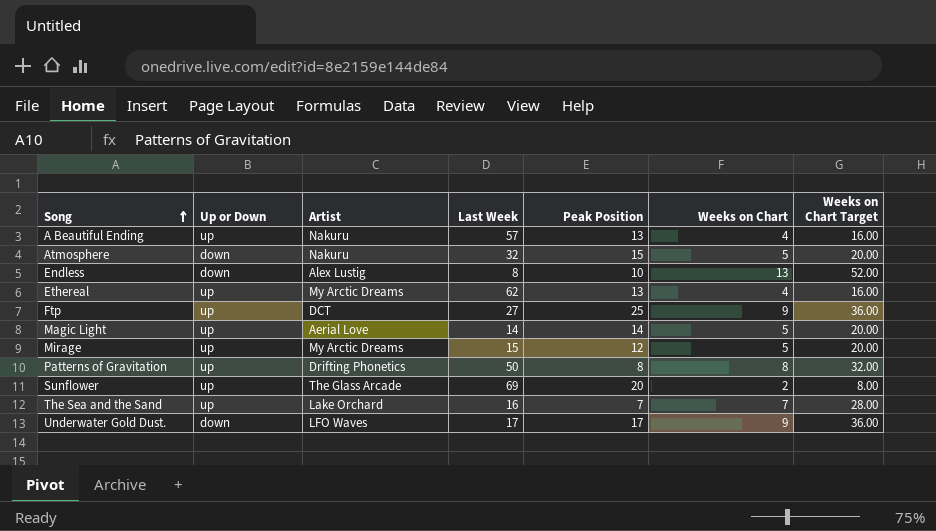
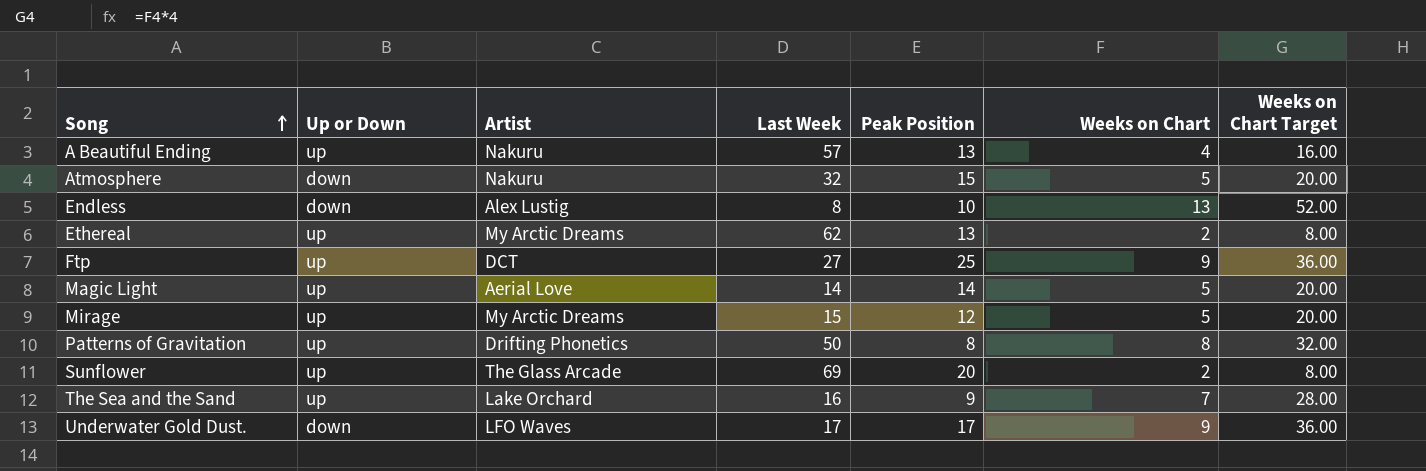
Ethereal | Weeks on Chart: 4 -> 2
Ethereal | Weeks on Chart Target: 16.00 -> 8.00
The Sea and the Sand | Peak Position: 7 -> 9

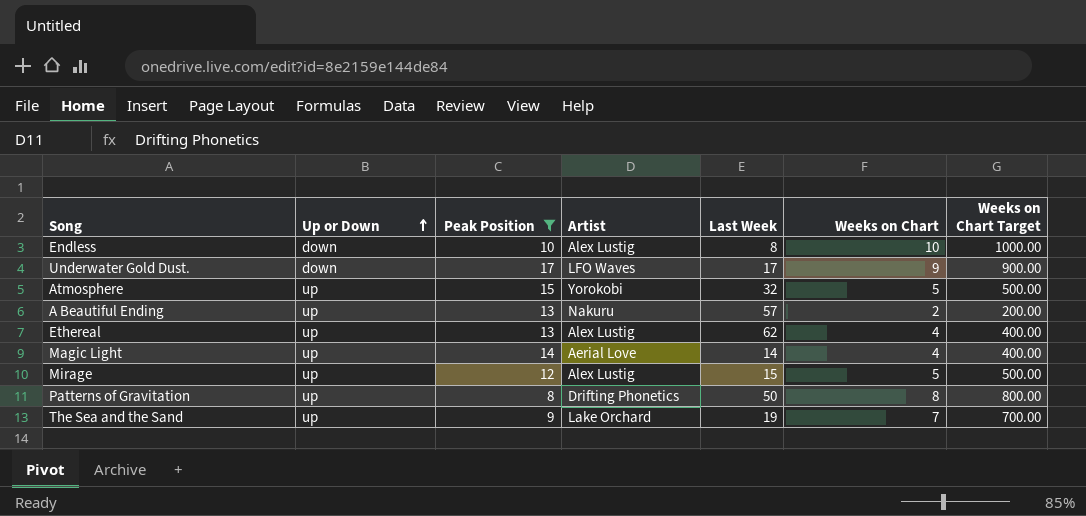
filter: none -> Peak Position <= 17
row order: Song ascending -> Up or Down ascending
column Peak Position | position: 5 -> 3
column Weeks on Chart Target | formula: [Weeks on Chart] * 4 -> [Weeks on Chart] * 100
Endless | Weeks on Chart: 13 -> 10
Atmosphere | Up or Down: down -> up
Atmosphere | Artist: Nakuru -> Yorokobi
A Beautiful Ending | Weeks on Chart: 4 -> 2
Ethereal | Artist: My Arctic Dreams -> Alex Lustig
Ethereal | Weeks on Chart: 2 -> 4
Magic Light | Weeks on Chart: 5 -> 4
Mirage | Artist: My Arctic Dreams -> Alex Lustig
The Sea and the Sand | Last Week: 16 -> 19

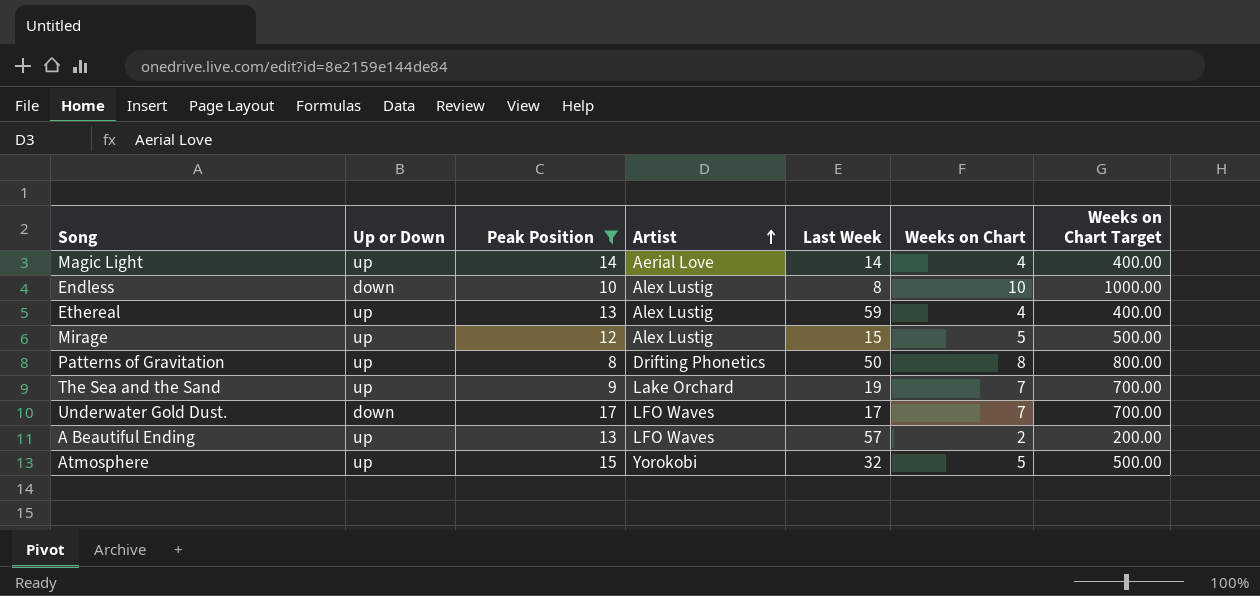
row order: Up or Down ascending -> Artist ascending
Ethereal | Last Week: 62 -> 59
Underwater Gold Dust. | Weeks on Chart: 9 -> 7
Underwater Gold Dust. | Weeks on Chart Target: 900.00 -> 700.00
A Beautiful Ending | Artist: Nakuru -> LFO Waves

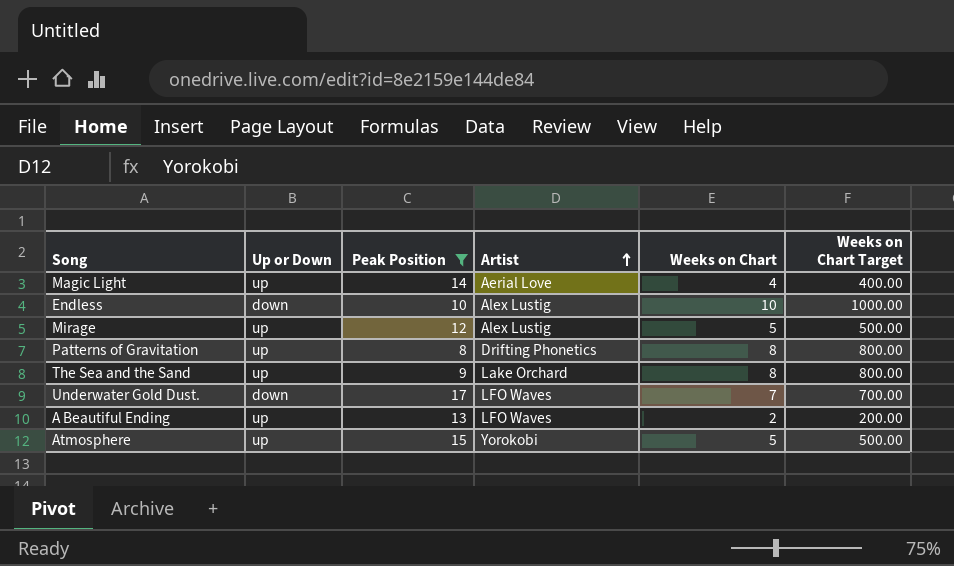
column Last Week | position: 5 -> none
row Ethereal: up | 13 | Alex Lustig | 59 | 4 | 400.00 -> none
The Sea and the Sand | Weeks on Chart: 7 -> 8
The Sea and the Sand | Weeks on Chart Target: 700.00 -> 800.00

